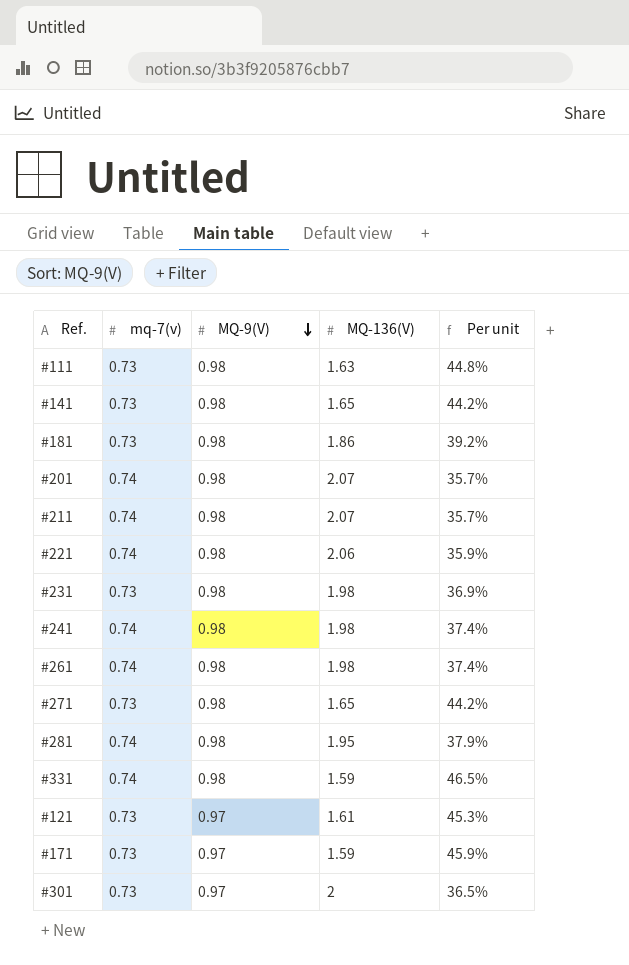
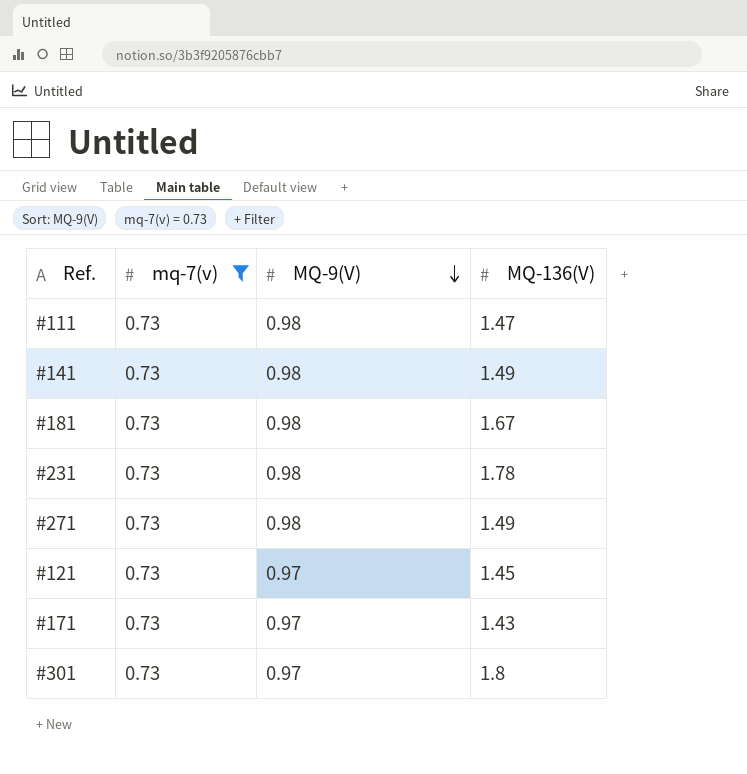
filter: none -> mq-7(v) = 0.73
column Per unit | formula: [mq-7(v)] / [MQ-136(V)] -> none
#111 | MQ-136(V): 1.63 -> 1.47
#141 | MQ-136(V): 1.65 -> 1.49
#181 | MQ-136(V): 1.86 -> 1.67
#231 | MQ-136(V): 1.98 -> 1.78
#271 | MQ-136(V): 1.65 -> 1.49
#121 | MQ-136(V): 1.61 -> 1.45
#171 | MQ-136(V): 1.59 -> 1.43
#301 | MQ-136(V): 2 -> 1.8

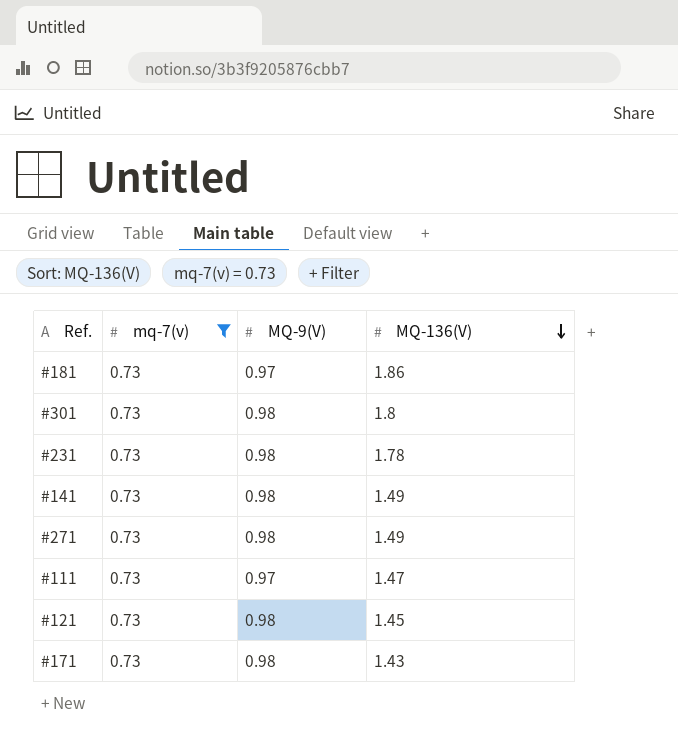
row order: MQ-9(V) descending -> MQ-136(V) descending
#181 | MQ-9(V): 0.98 -> 0.97
#181 | MQ-136(V): 1.67 -> 1.86
#301 | MQ-9(V): 0.97 -> 0.98
#111 | MQ-9(V): 0.98 -> 0.97
#121 | MQ-9(V): 0.97 -> 0.98
#171 | MQ-9(V): 0.97 -> 0.98

